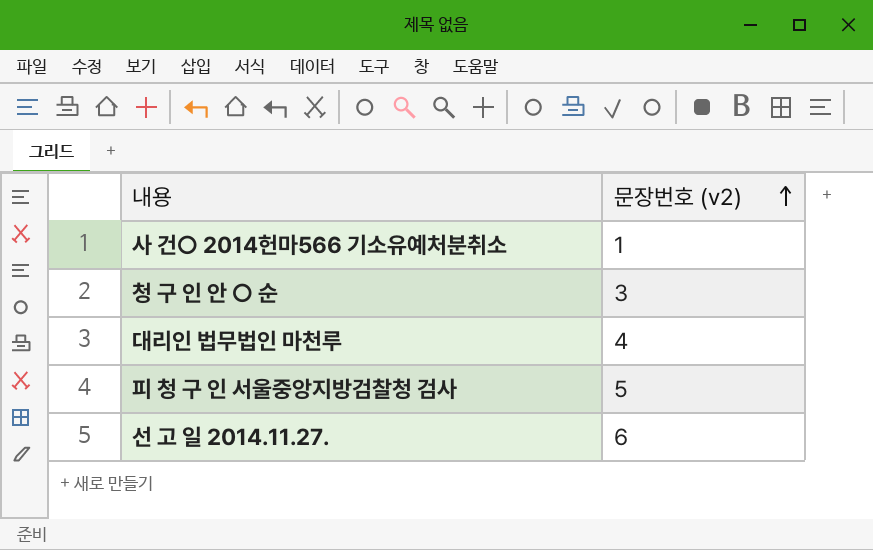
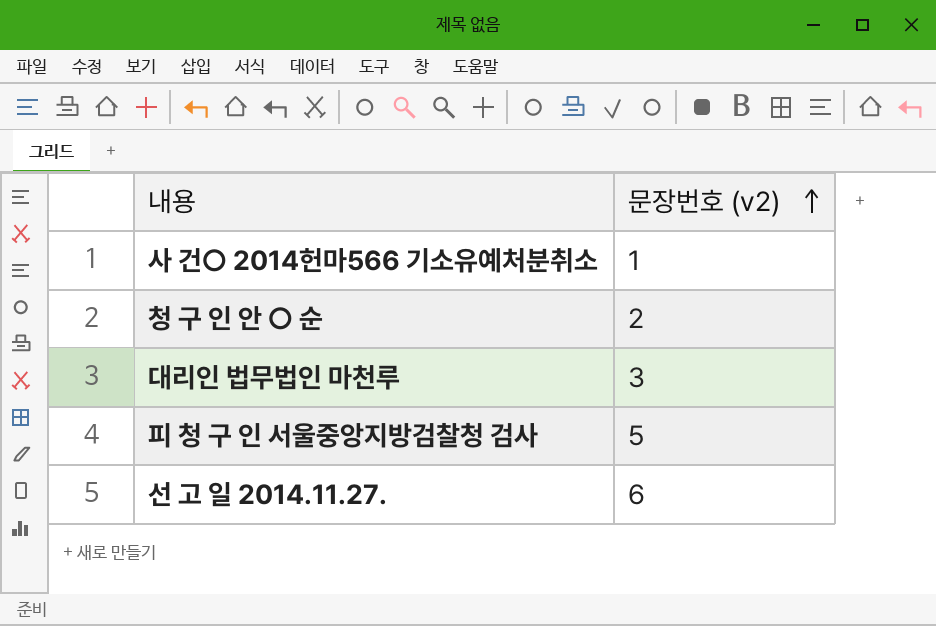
청 구 인 안 ○ 순 | 문장번호 (v2): 3 -> 2
대리인 법무법인 마천루 | 문장번호 (v2): 4 -> 3

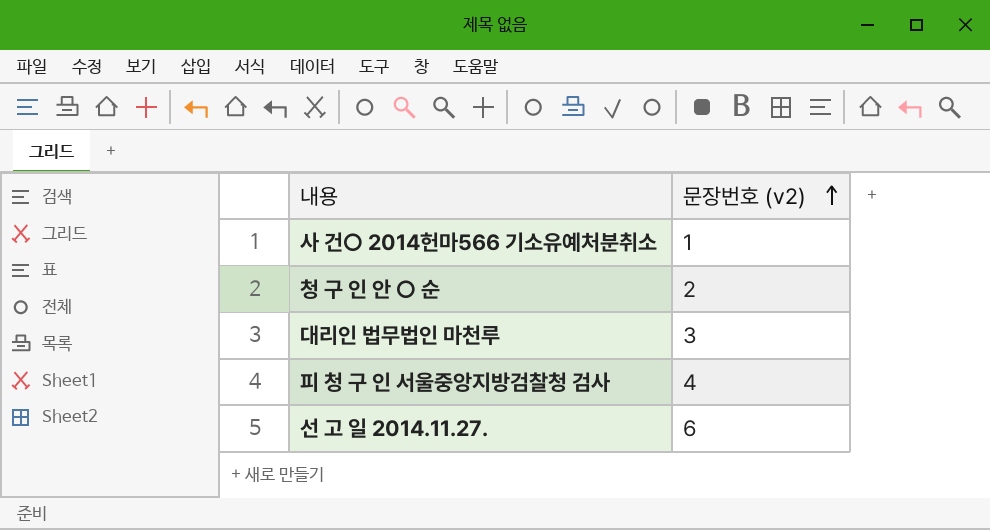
피 청 구 인 서울중앙지방검찰청 검사 | 문장번호 (v2): 5 -> 4

